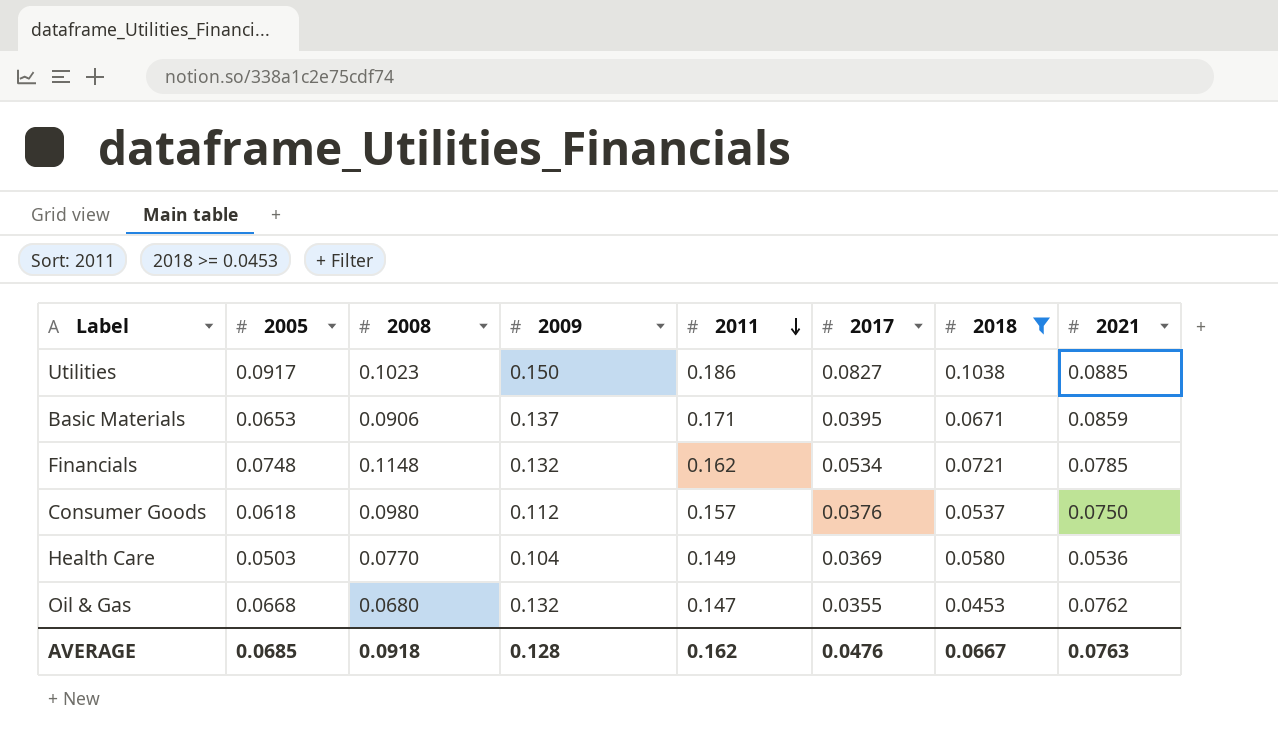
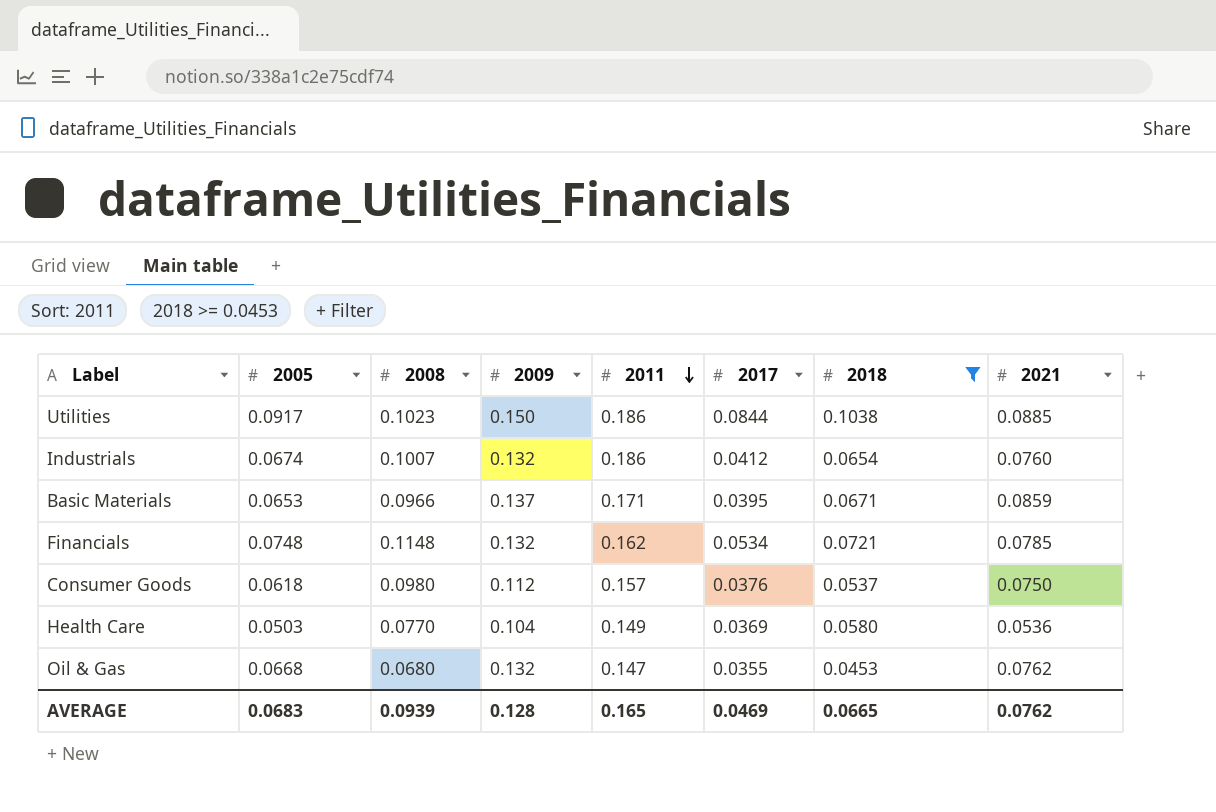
Utilities | 2017: 0.0827 -> 0.0844
row Industrials: none -> 0.0674 | 0.1007 | 0.132 | 0.186 | 0.0412 | 0.0654 | 0.0760
Basic Materials | 2008: 0.0906 -> 0.0966
AVERAGE | 2005: 0.0685 -> 0.0683
AVERAGE | 2008: 0.0918 -> 0.0939
AVERAGE | 2011: 0.162 -> 0.165
AVERAGE | 2017: 0.0476 -> 0.0469
AVERAGE | 2018: 0.0667 -> 0.0665
AVERAGE | 2021: 0.0763 -> 0.0762

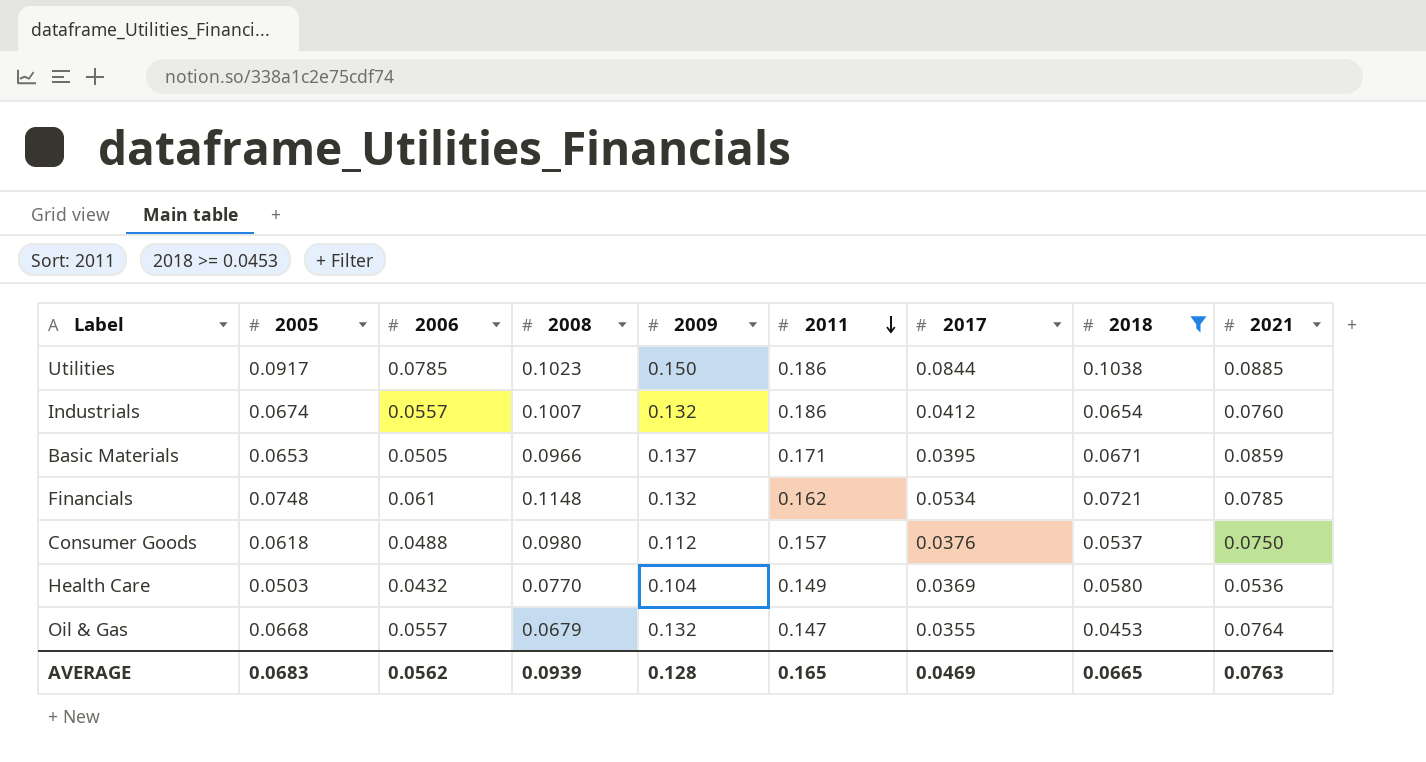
column 2006 | position: none -> 3
Oil & Gas | 2008: 0.0680 -> 0.0679
Oil & Gas | 2021: 0.0762 -> 0.0764
AVERAGE | 2021: 0.0762 -> 0.0763

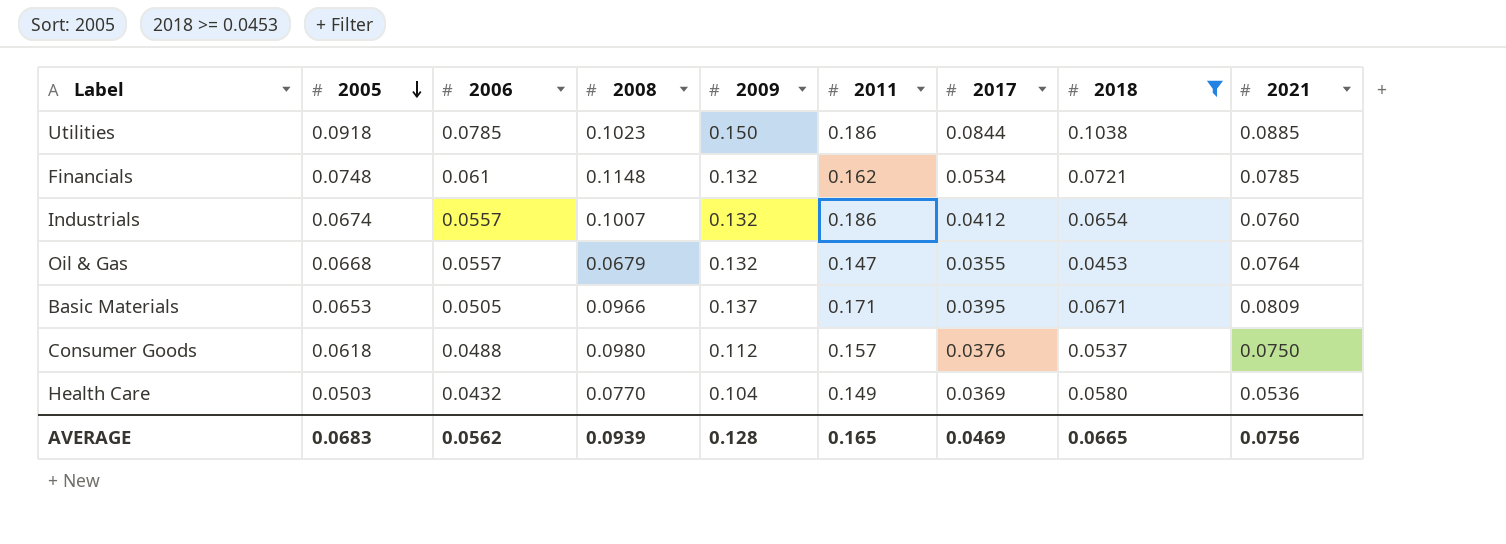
row order: 2011 descending -> 2005 descending
Utilities | 2005: 0.0917 -> 0.0918
Basic Materials | 2021: 0.0859 -> 0.0809
AVERAGE | 2021: 0.0763 -> 0.0756

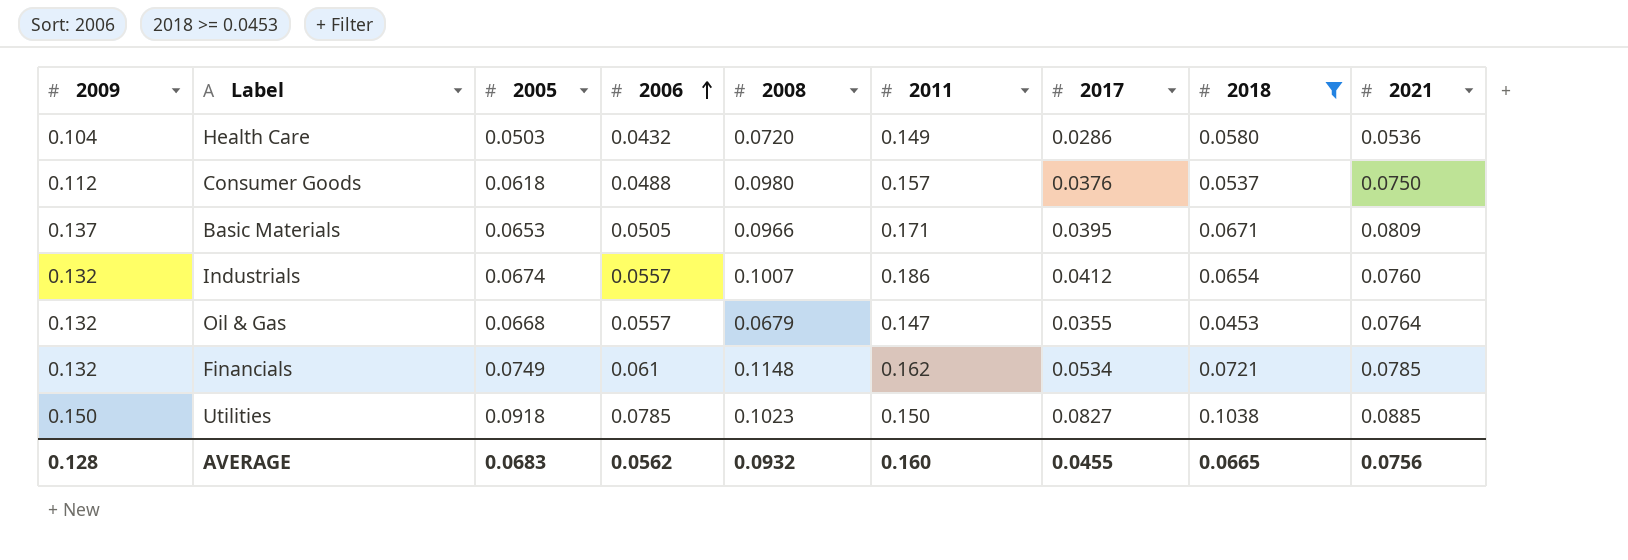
row order: 2005 descending -> 2006 ascending
column 2009 | position: 5 -> 1
Health Care | 2008: 0.0770 -> 0.0720
Health Care | 2017: 0.0369 -> 0.0286
Financials | 2005: 0.0748 -> 0.0749
Utilities | 2011: 0.186 -> 0.150
Utilities | 2017: 0.0844 -> 0.0827
AVERAGE | 2008: 0.0939 -> 0.0932
AVERAGE | 2011: 0.165 -> 0.160
AVERAGE | 2017: 0.0469 -> 0.0455

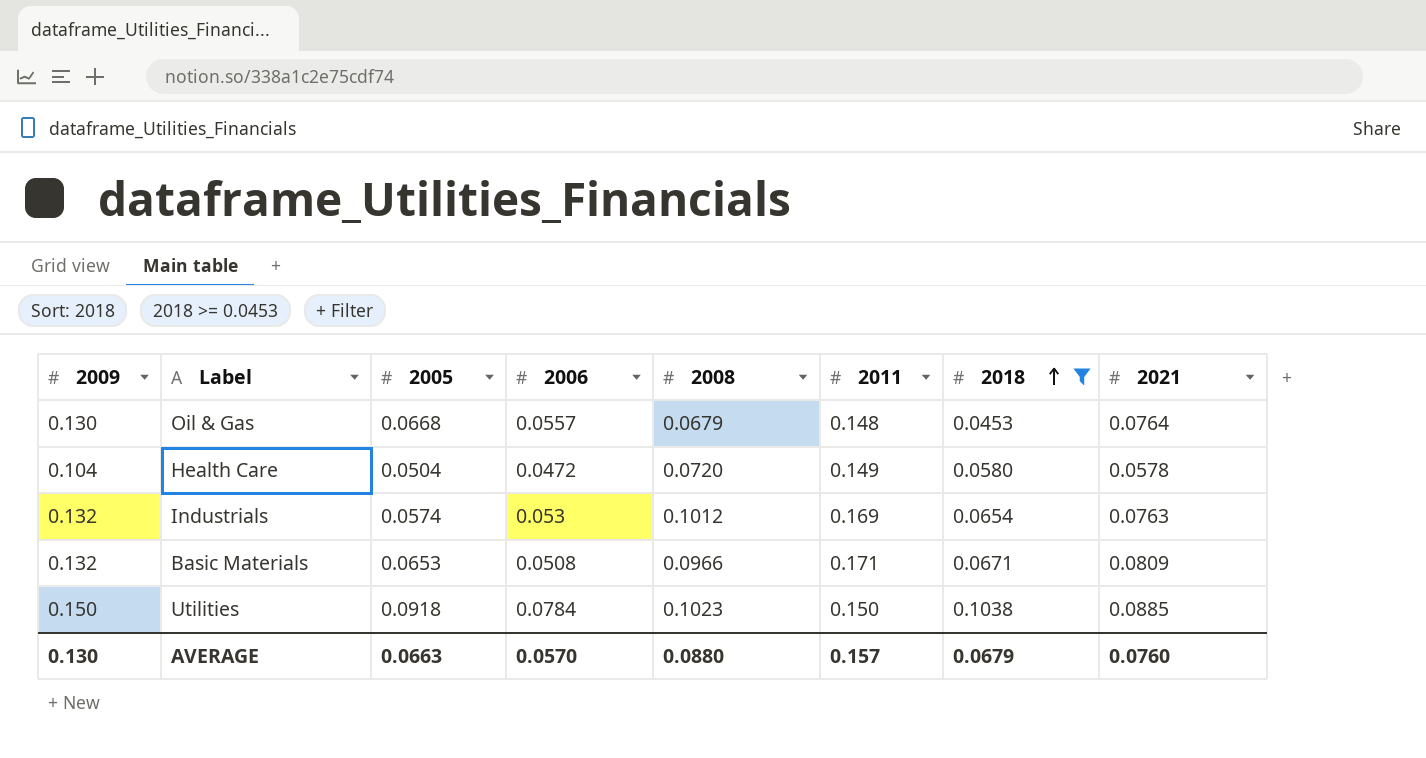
row order: 2006 ascending -> 2018 ascending
column 2017 | position: 7 -> none
row Consumer Goods: 0.112 | 0.0618 | 0.0488 | 0.0980 | 0.157 | 0.0376 | 0.0537 | 0.0750 -> none
row Financials: 0.132 | 0.0749 | 0.061 | 0.1148 | 0.162 | 0.0534 | 0.0721 | 0.0785 -> none
Oil & Gas | 2009: 0.132 -> 0.130
Oil & Gas | 2011: 0.147 -> 0.148
Health Care | 2005: 0.0503 -> 0.0504
Health Care | 2006: 0.0432 -> 0.0472
Health Care | 2021: 0.0536 -> 0.0578
Industrials | 2005: 0.0674 -> 0.0574
Industrials | 2006: 0.0557 -> 0.053
Industrials | 2008: 0.1007 -> 0.1012
Industrials | 2011: 0.186 -> 0.169
Industrials | 2021: 0.0760 -> 0.0763
Basic Materials | 2009: 0.137 -> 0.132
Basic Materials | 2006: 0.0505 -> 0.0508
Utilities | 2006: 0.0785 -> 0.0784
AVERAGE | 2009: 0.128 -> 0.130
AVERAGE | 2005: 0.0683 -> 0.0663
AVERAGE | 2006: 0.0562 -> 0.0570
AVERAGE | 2008: 0.0932 -> 0.0880
AVERAGE | 2011: 0.160 -> 0.157
AVERAGE | 2018: 0.0665 -> 0.0679
AVERAGE | 2021: 0.0756 -> 0.0760

